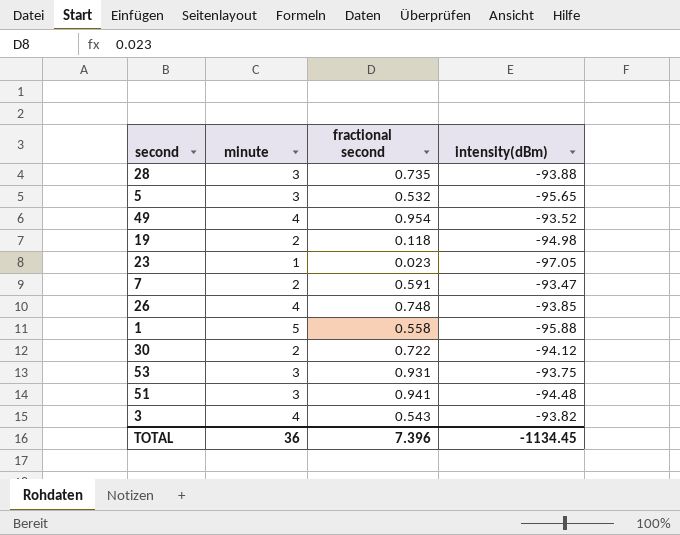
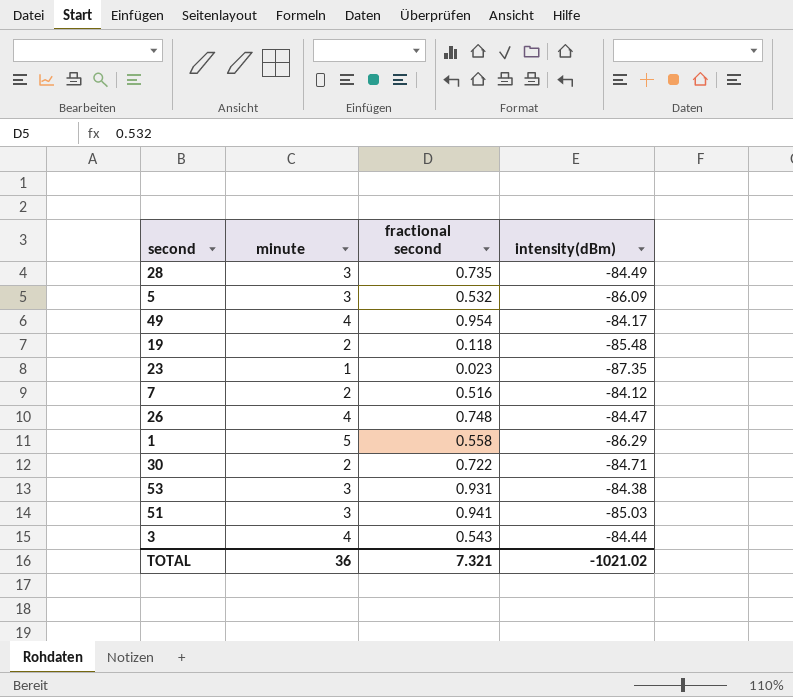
28 | intensity(dBm): -93.88 -> -84.49
5 | intensity(dBm): -95.65 -> -86.09
49 | intensity(dBm): -93.52 -> -84.17
19 | intensity(dBm): -94.98 -> -85.48
23 | intensity(dBm): -97.05 -> -87.35
7 | fractional second: 0.591 -> 0.516
7 | intensity(dBm): -93.47 -> -84.12
26 | intensity(dBm): -93.85 -> -84.47
1 | intensity(dBm): -95.88 -> -86.29
30 | intensity(dBm): -94.12 -> -84.71
53 | intensity(dBm): -93.75 -> -84.38
51 | intensity(dBm): -94.48 -> -85.03
3 | intensity(dBm): -93.82 -> -84.44
TOTAL | fractional second: 7.396 -> 7.321
TOTAL | intensity(dBm): -1134.45 -> -1021.02

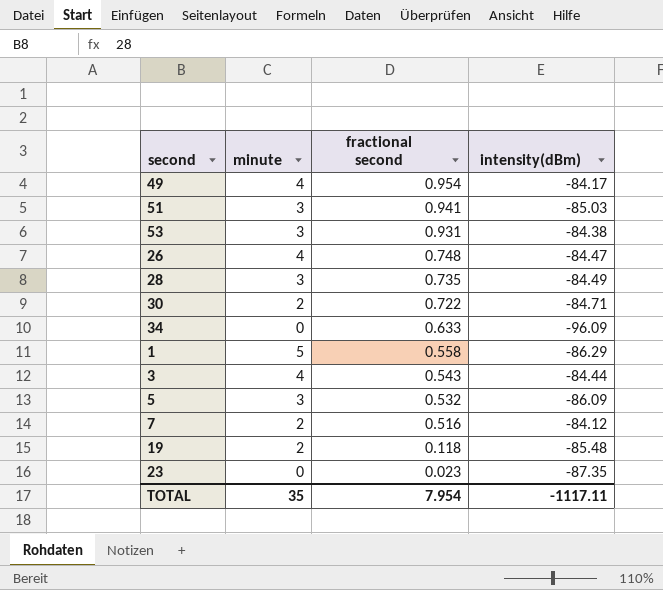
row order: none -> fractional second descending
row 34: none -> 0 | 0.633 | -96.09
23 | minute: 1 -> 0
TOTAL | minute: 36 -> 35
TOTAL | fractional second: 7.321 -> 7.954
TOTAL | intensity(dBm): -1021.02 -> -1117.11

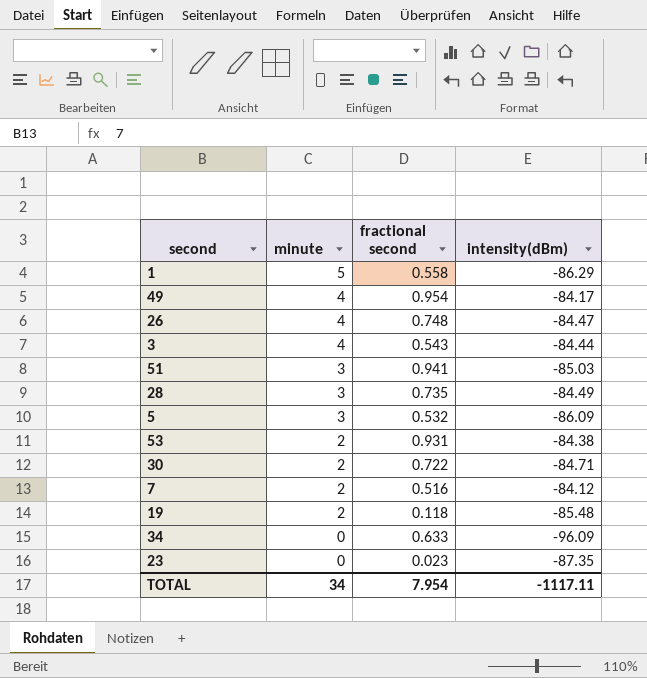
row order: fractional second descending -> minute descending
53 | minute: 3 -> 2
TOTAL | minute: 35 -> 34

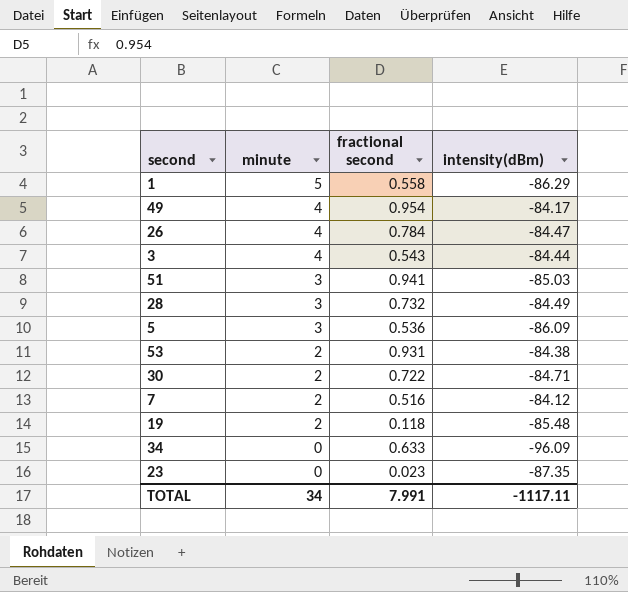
26 | fractional second: 0.748 -> 0.784
28 | fractional second: 0.735 -> 0.732
5 | fractional second: 0.532 -> 0.536
TOTAL | fractional second: 7.954 -> 7.991

